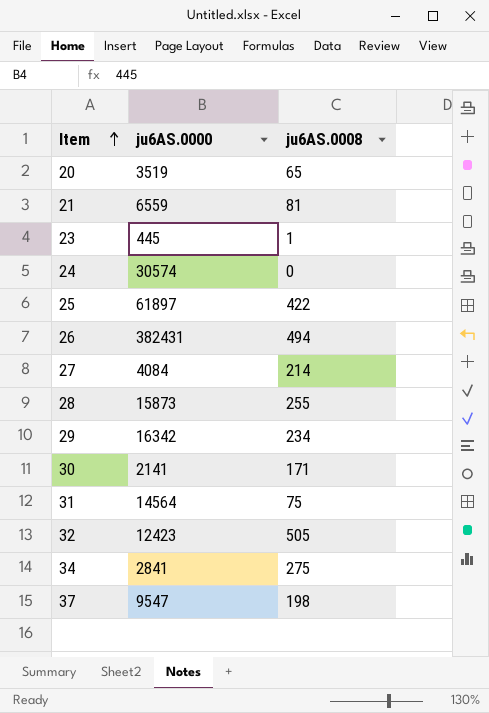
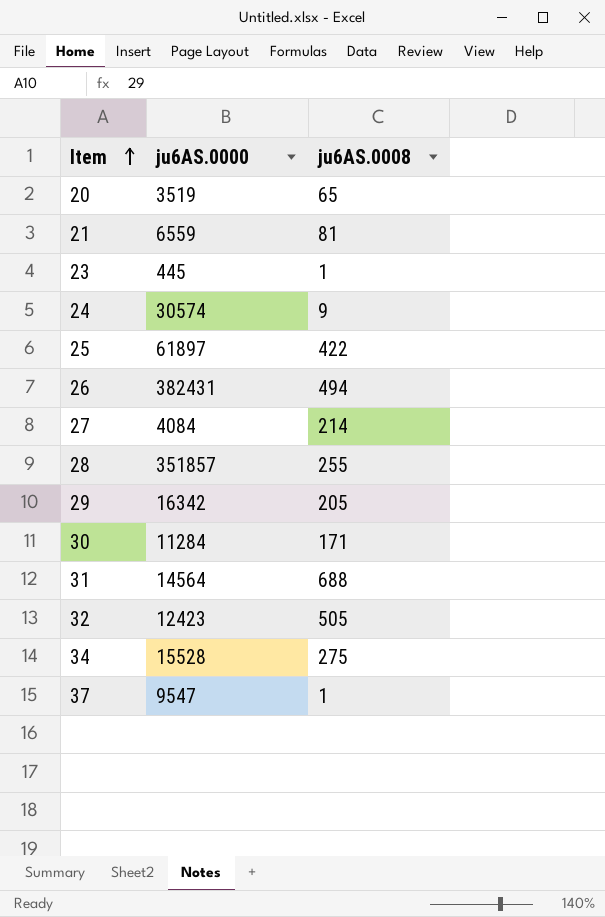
24 | ju6AS.0008: 0 -> 9
28 | ju6AS.0000: 15873 -> 351857
29 | ju6AS.0008: 234 -> 205
30 | ju6AS.0000: 2141 -> 11284
31 | ju6AS.0008: 75 -> 688
34 | ju6AS.0000: 2841 -> 15528
37 | ju6AS.0008: 198 -> 1

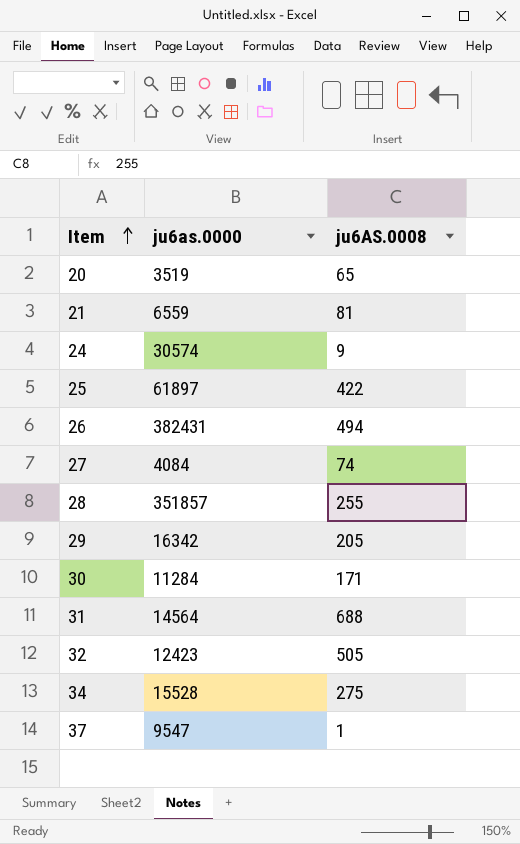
column name: ju6AS.0000 -> ju6as.0000
row 23: 445 | 1 -> none
27 | ju6AS.0008: 214 -> 74

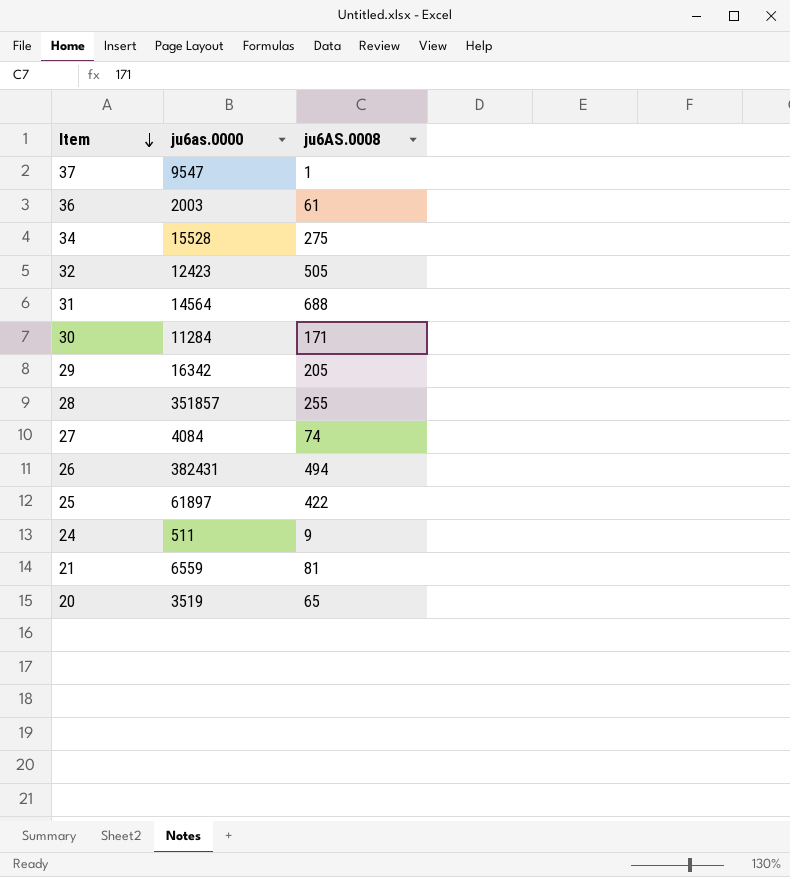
row order: Item ascending -> Item descending
row 36: none -> 2003 | 61
24 | ju6as.0000: 30574 -> 511

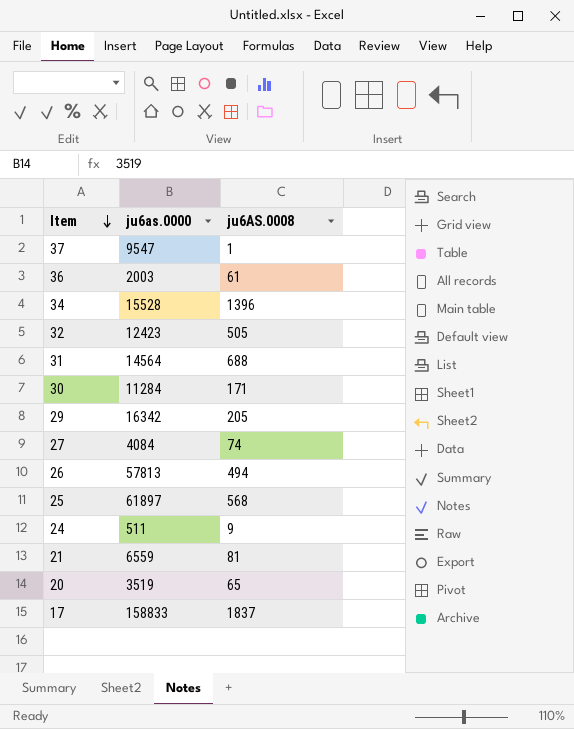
row 28: 351857 | 255 -> none
34 | ju6AS.0008: 275 -> 1396
26 | ju6as.0000: 382431 -> 57813
25 | ju6AS.0008: 422 -> 568
row 17: none -> 158833 | 1837

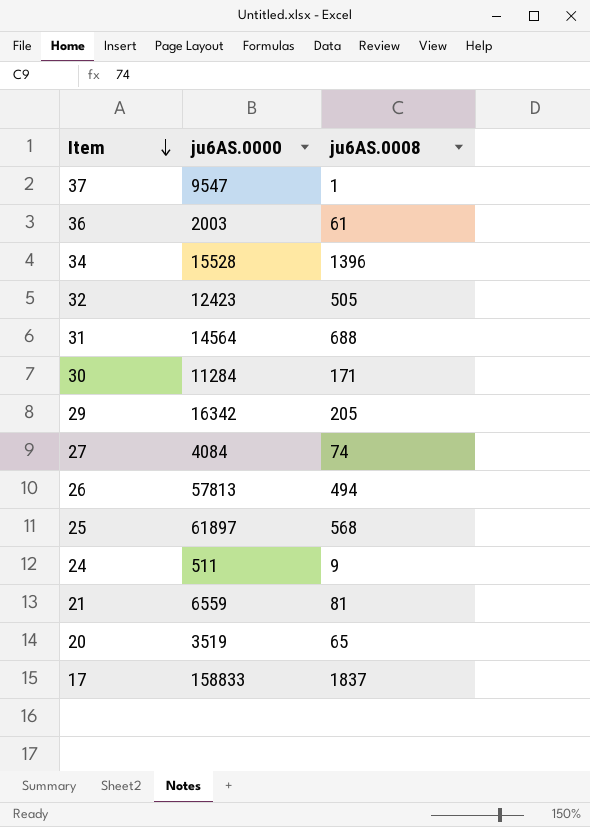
column name: ju6as.0000 -> ju6AS.0000

